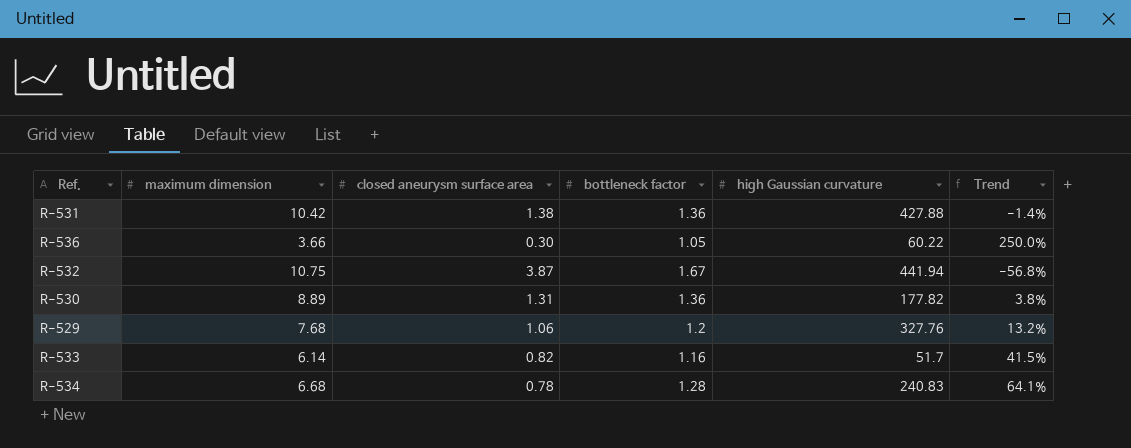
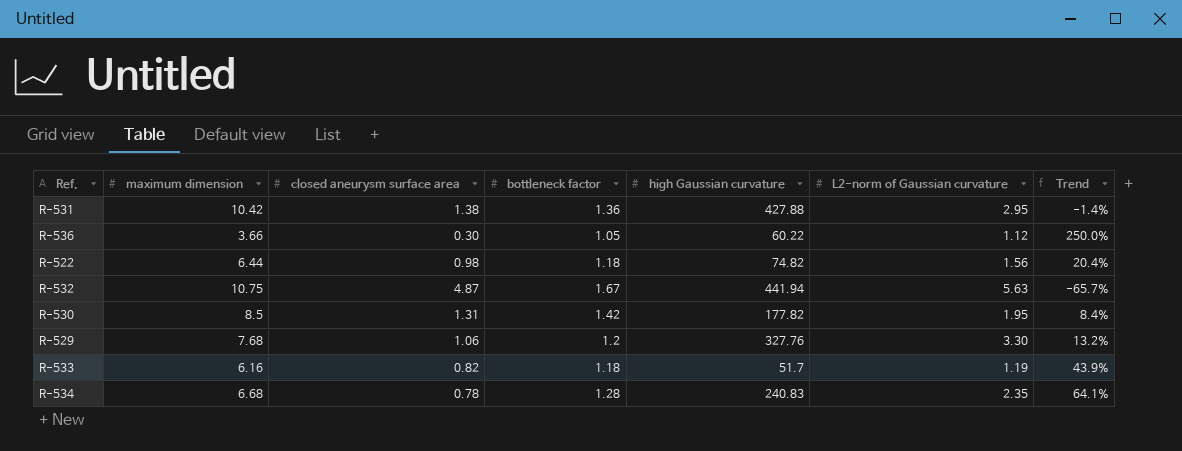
column L2-norm of Gaussian curvature | position: none -> 6
row R-522: none -> 6.44 | 0.98 | 1.18 | 74.82 | 1.56 | 20.4%
R-532 | closed aneurysm surface area: 3.87 -> 4.87
R-532 | Trend: -56.8% -> -65.7%
R-530 | maximum dimension: 8.89 -> 8.5
R-530 | bottleneck factor: 1.36 -> 1.42
R-530 | Trend: 3.8% -> 8.4%
R-533 | maximum dimension: 6.14 -> 6.16
R-533 | bottleneck factor: 1.16 -> 1.18
R-533 | Trend: 41.5% -> 43.9%

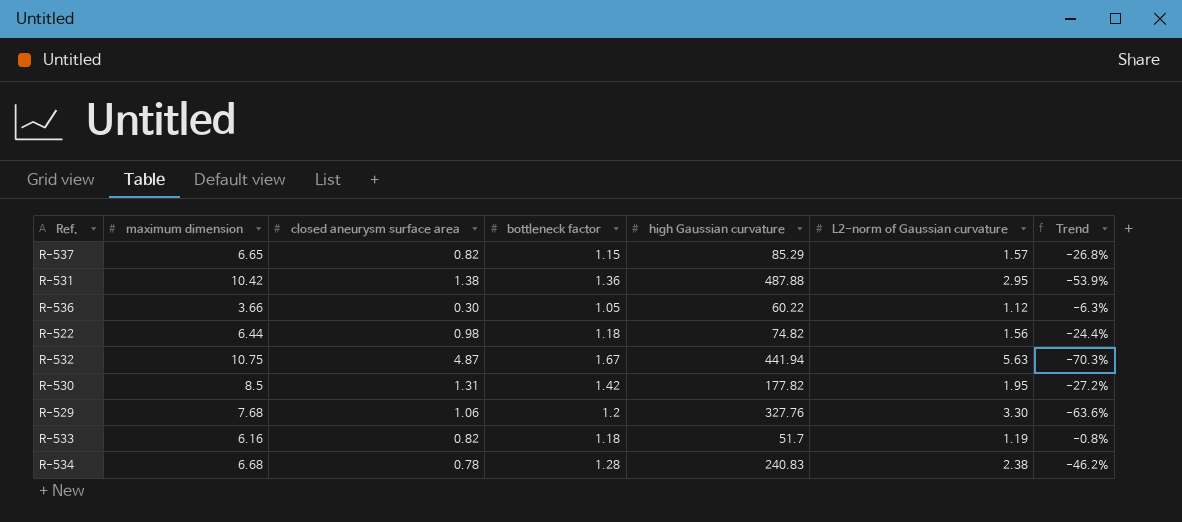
column Trend | formula: ([bottleneck factor] - [closed aneurysm surface area]) / [closed aneurysm surface area] -> ([bottleneck factor] - [L2-norm of Gaussian curvature]) / [L2-norm of Gaussian curvature]
row R-537: none -> 6.65 | 0.82 | 1.15 | 85.29 | 1.57 | -26.8%
R-531 | high Gaussian curvature: 427.88 -> 487.88
R-534 | L2-norm of Gaussian curvature: 2.35 -> 2.38

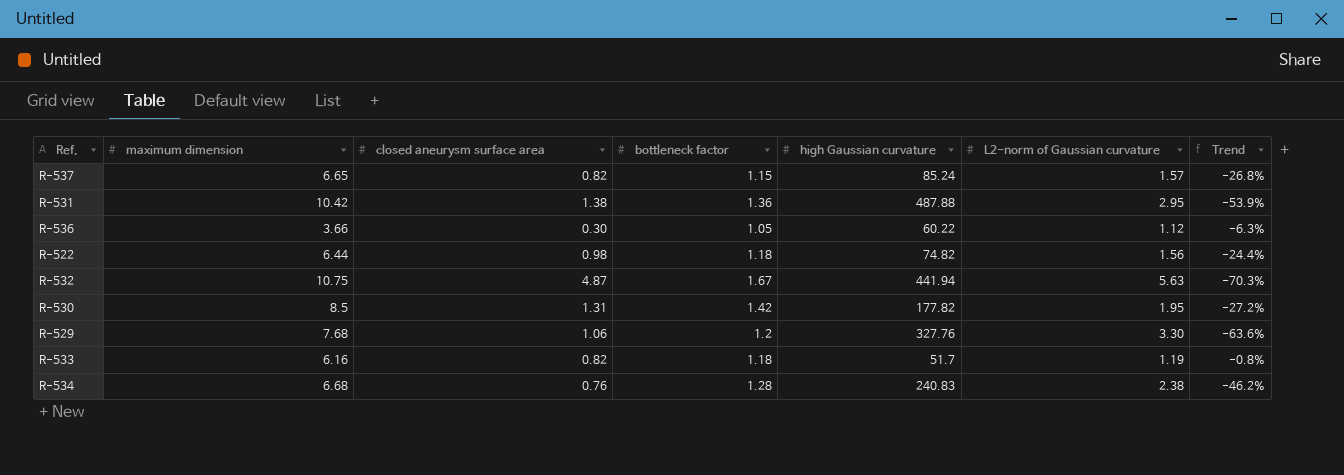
R-537 | high Gaussian curvature: 85.29 -> 85.24
R-534 | closed aneurysm surface area: 0.78 -> 0.76

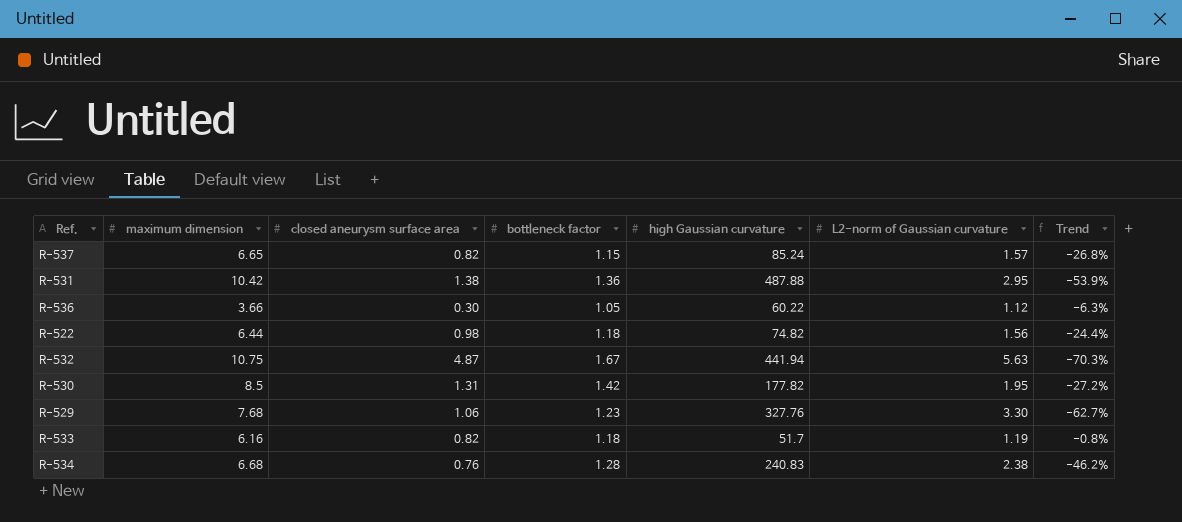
R-529 | bottleneck factor: 1.2 -> 1.23
R-529 | Trend: -63.6% -> -62.7%

